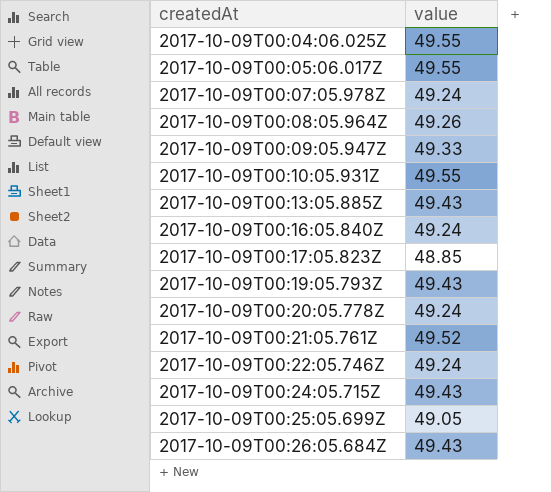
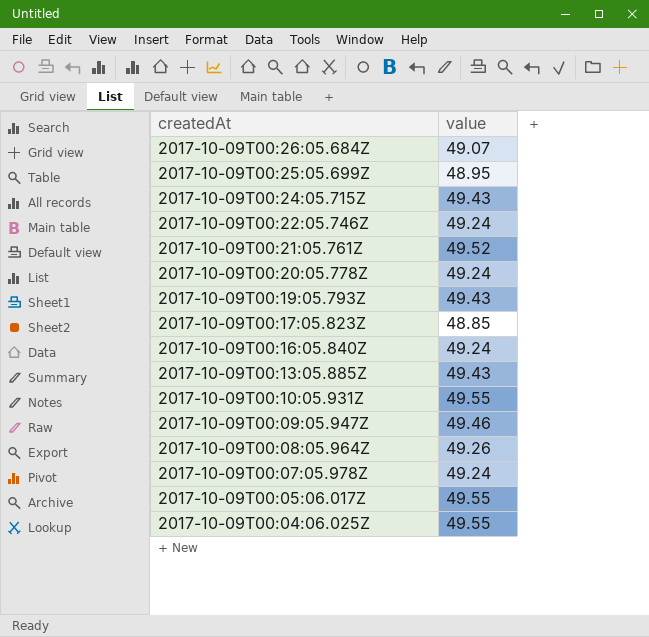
row order: createdAt ascending -> createdAt descending
2017-10-09T00:26:05.684Z | value: 49.43 -> 49.07
2017-10-09T00:25:05.699Z | value: 49.05 -> 48.95
2017-10-09T00:09:05.947Z | value: 49.33 -> 49.46

